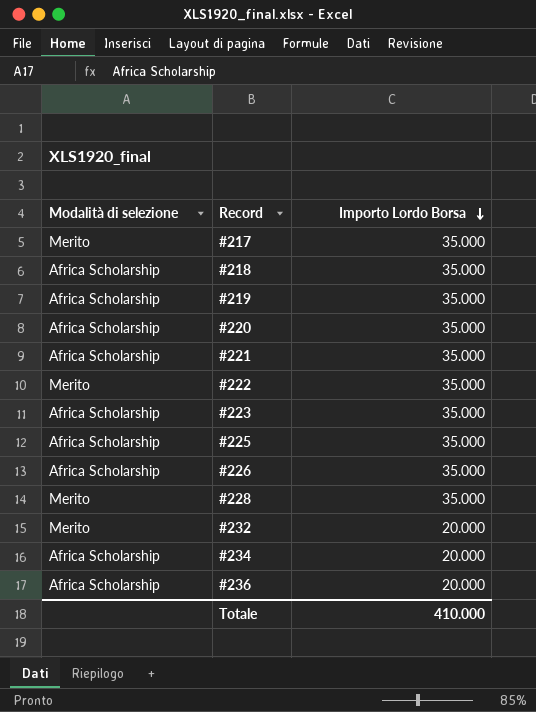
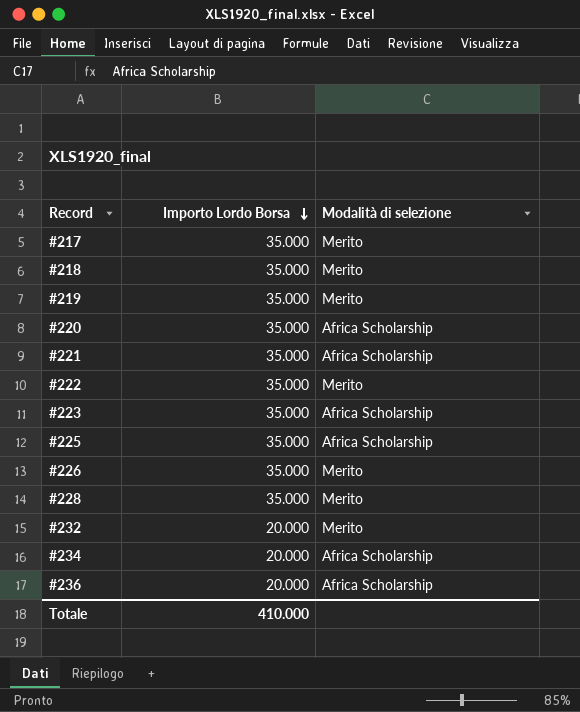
column Modalità di selezione | position: 1 -> 3
#218 | Modalità di selezione: Africa Scholarship -> Merito
#219 | Modalità di selezione: Africa Scholarship -> Merito
#226 | Modalità di selezione: Africa Scholarship -> Merito

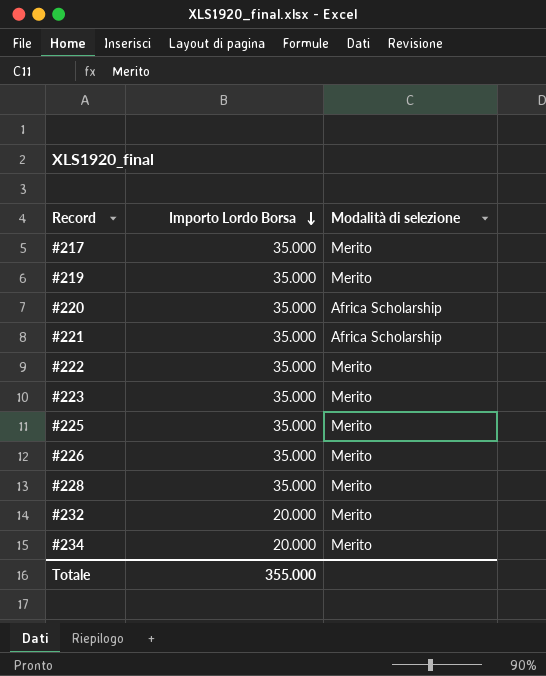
row #218: 35.000 | Merito -> none
row #236: 20.000 | Africa Scholarship -> none
#223 | Modalità di selezione: Africa Scholarship -> Merito
#225 | Modalità di selezione: Africa Scholarship -> Merito
#234 | Modalità di selezione: Africa Scholarship -> Merito
Totale | Importo Lordo Borsa: 410.000 -> 355.000

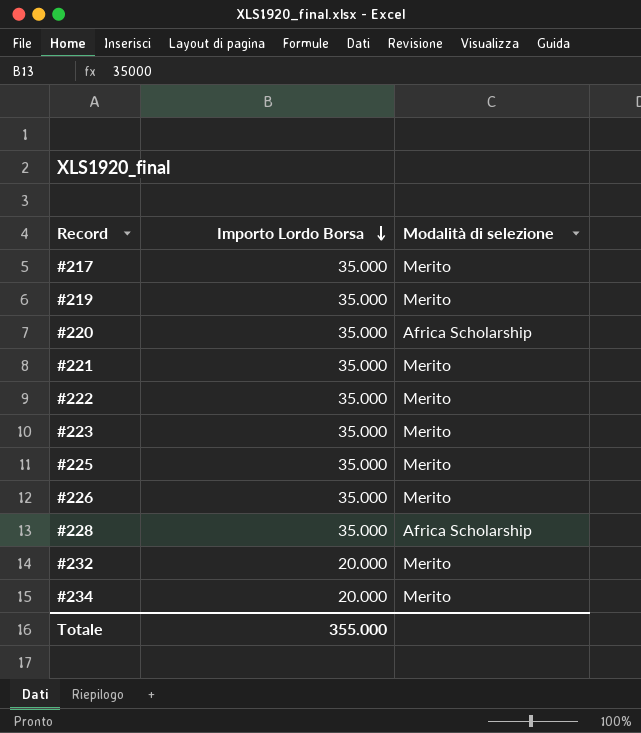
#221 | Modalità di selezione: Africa Scholarship -> Merito
#228 | Modalità di selezione: Merito -> Africa Scholarship

